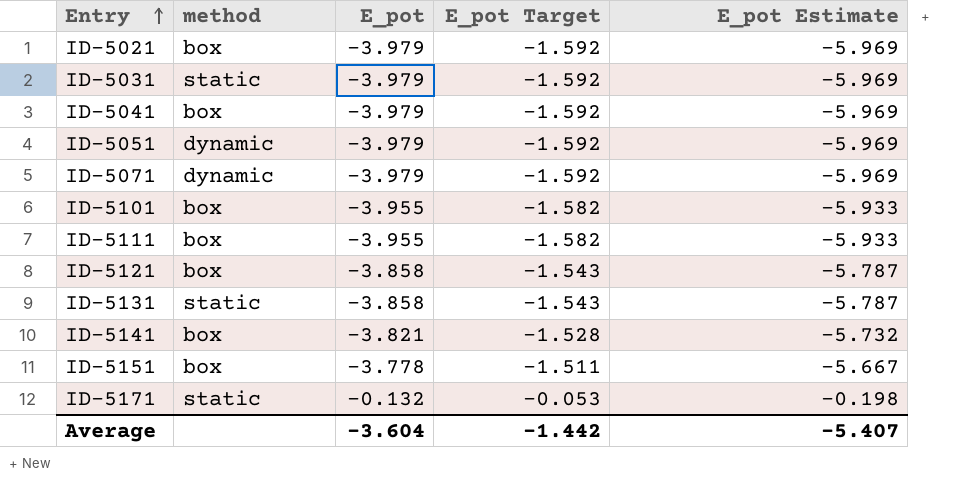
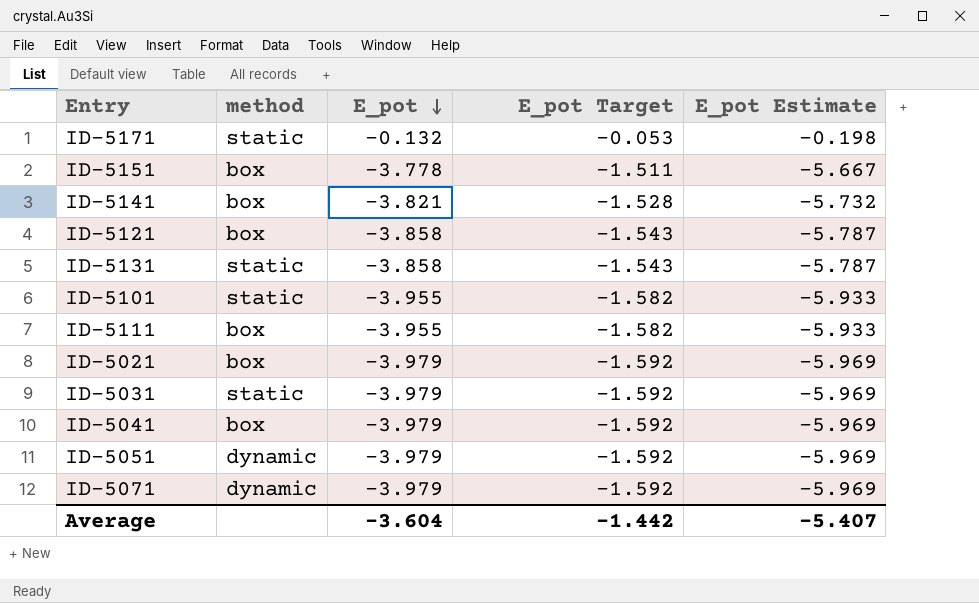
row order: Entry ascending -> E_pot descending
ID-5101 | method: box -> static

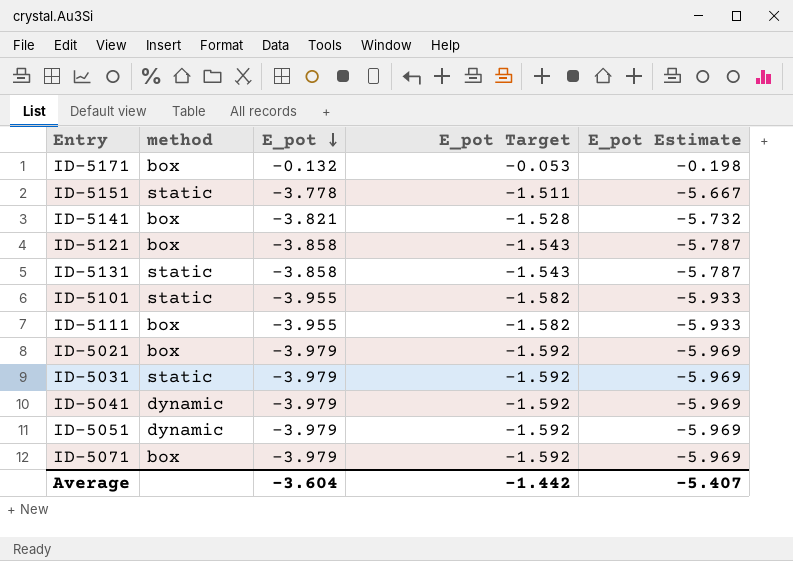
ID-5171 | method: static -> box
ID-5151 | method: box -> static
ID-5041 | method: box -> dynamic
ID-5071 | method: dynamic -> box

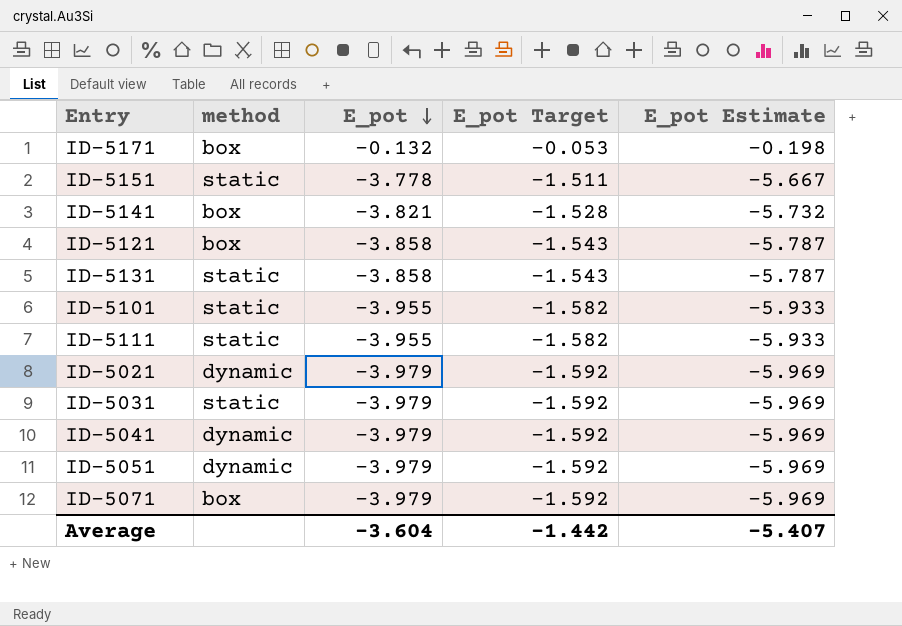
ID-5111 | method: box -> static
ID-5021 | method: box -> dynamic

